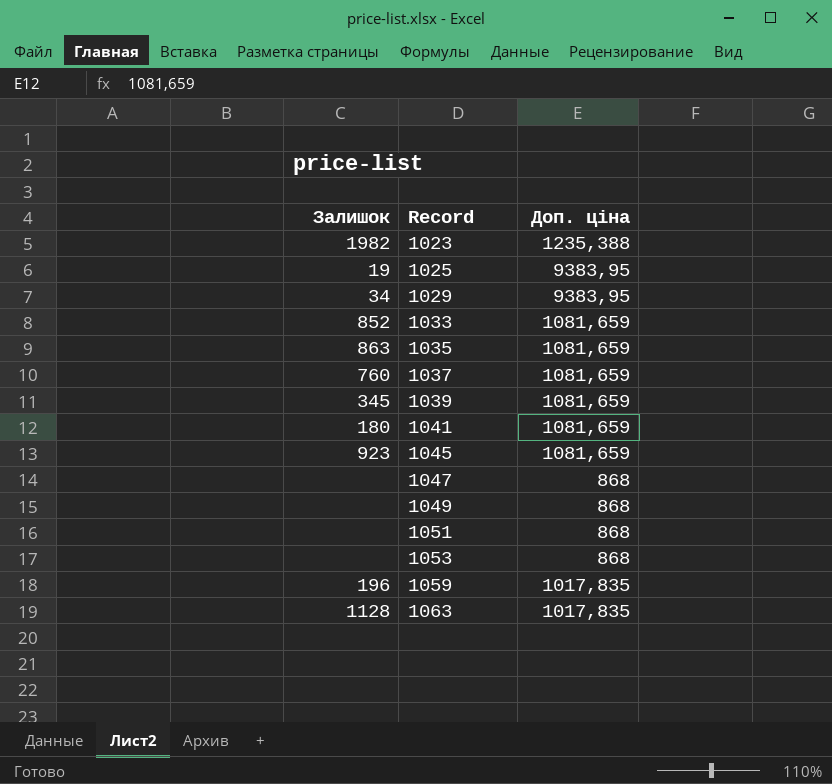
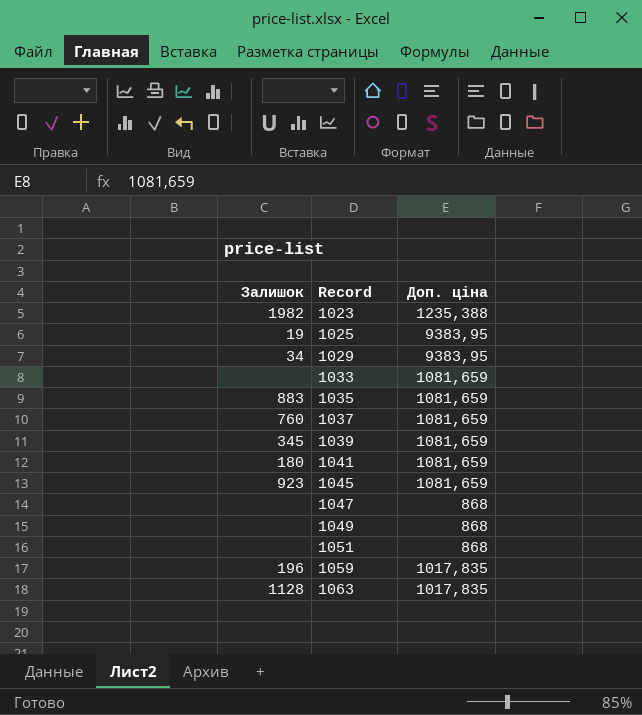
row 1053: none | 868 -> none
1033 | Залишок: 852 -> none
1035 | Залишок: 863 -> 883

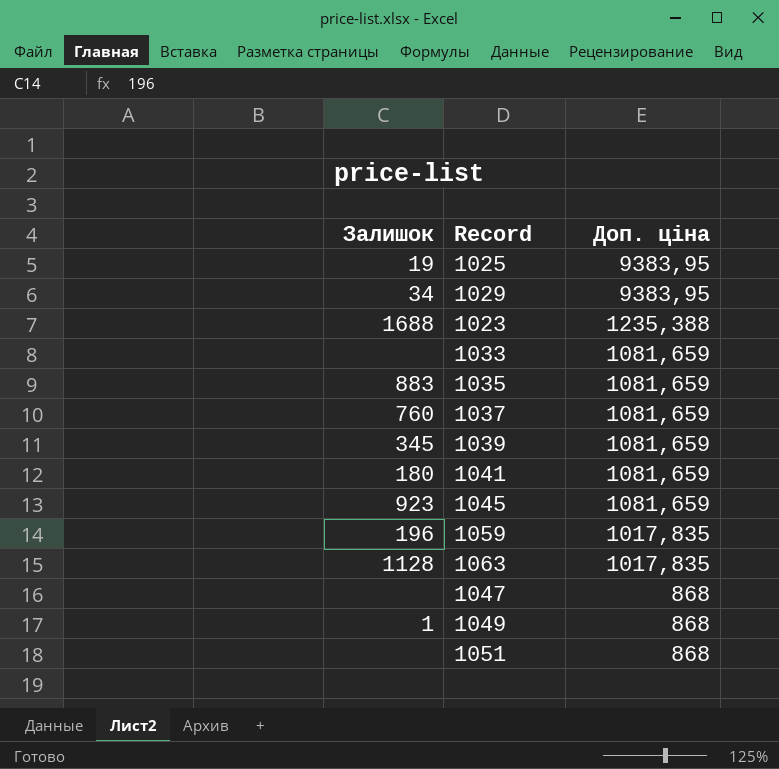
row order: Record ascending -> Доп. ціна descending
1023 | Залишок: 1982 -> 1688
1049 | Залишок: none -> 1

